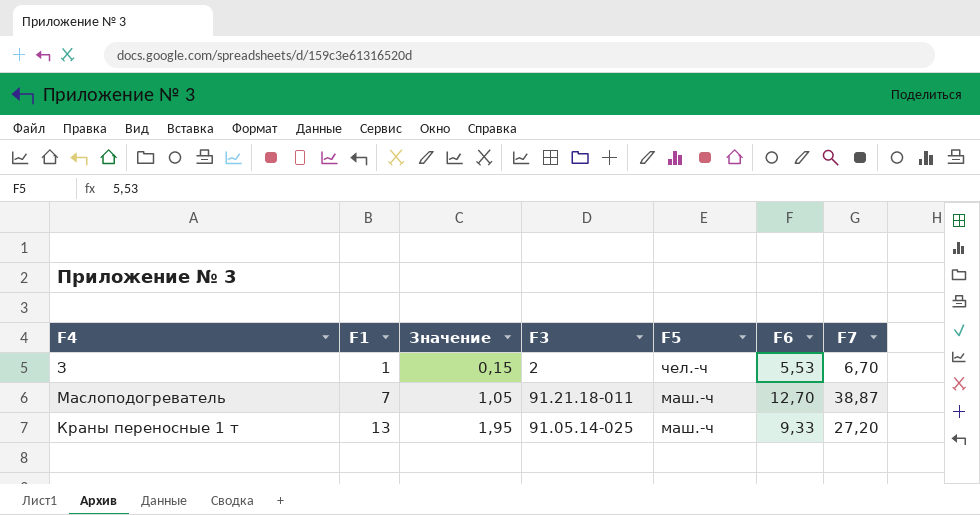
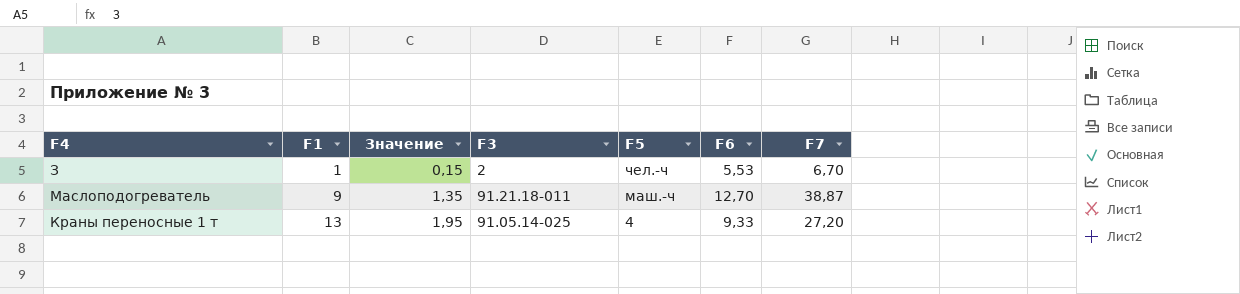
Маслоподогреватель | F1: 7 -> 9
Маслоподогреватель | Значение: 1,05 -> 1,35
Краны переносные 1 т | F5: маш.-ч -> 4

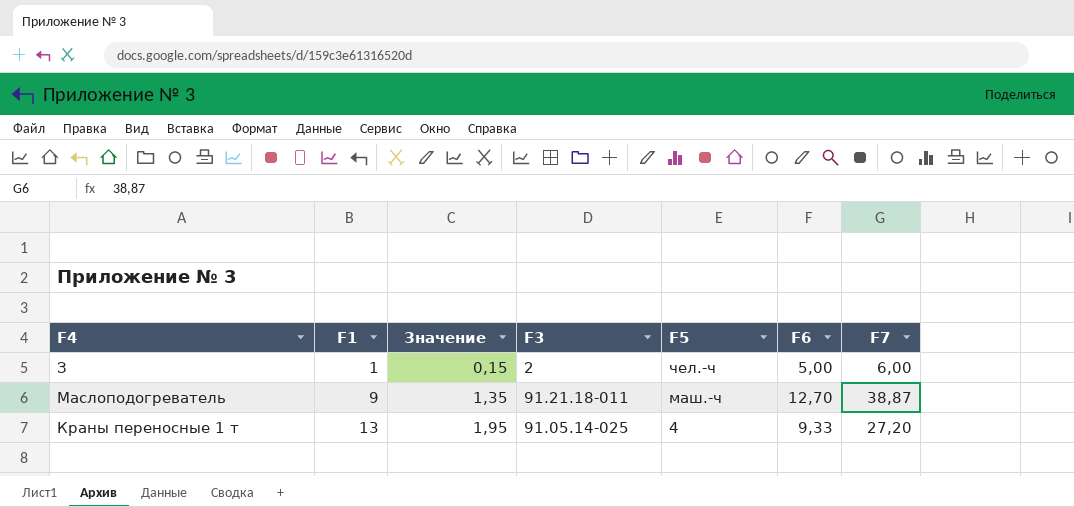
З | F6: 5,53 -> 5,00
З | F7: 6,70 -> 6,00

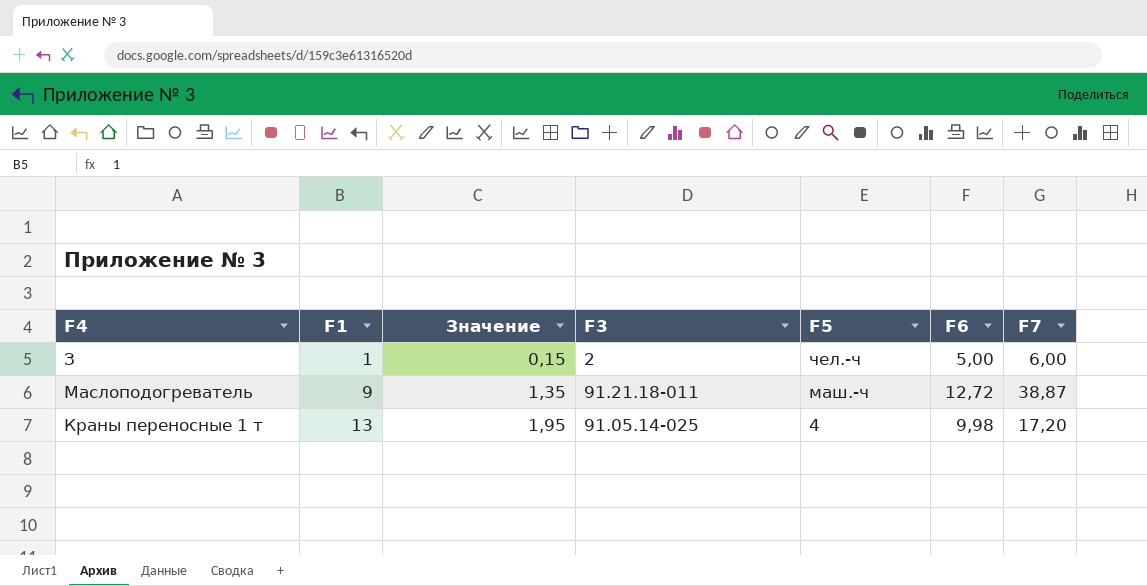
Маслоподогреватель | F6: 12,70 -> 12,72
Краны переносные 1 т | F6: 9,33 -> 9,98
Краны переносные 1 т | F7: 27,20 -> 17,20

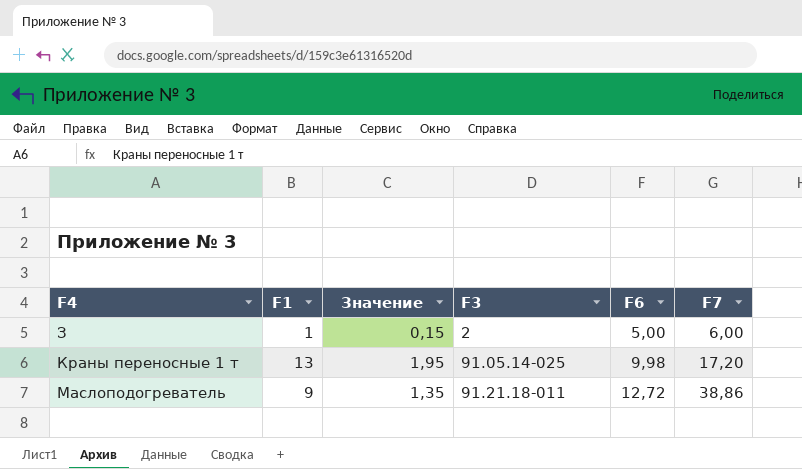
row order: F1 ascending -> F4 ascending
column F5 | position: 5 -> none
Маслоподогреватель | F7: 38,87 -> 38,86

